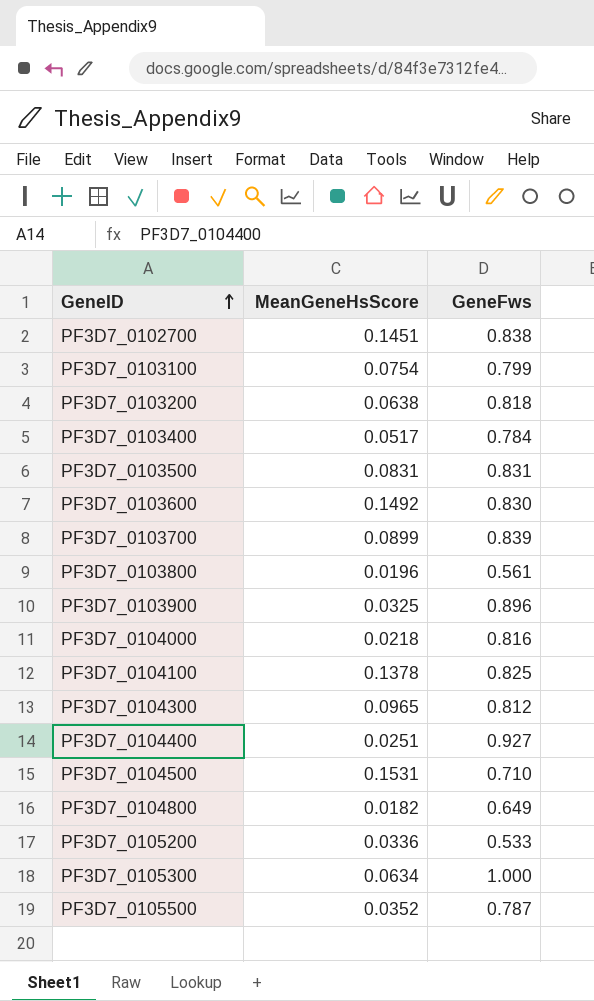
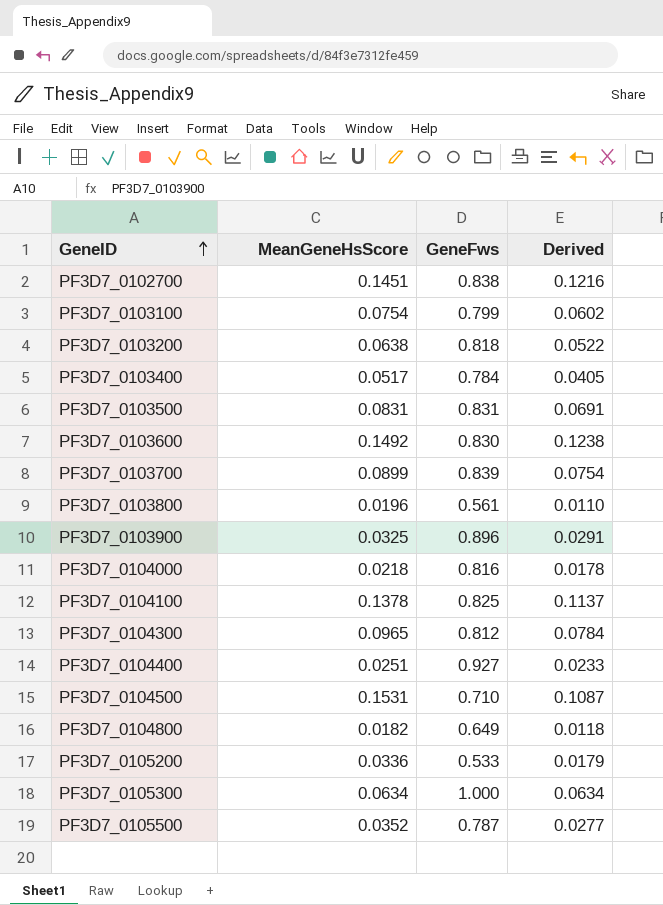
column Derived | formula: none -> [MeanGeneHsScore] * [GeneFws]

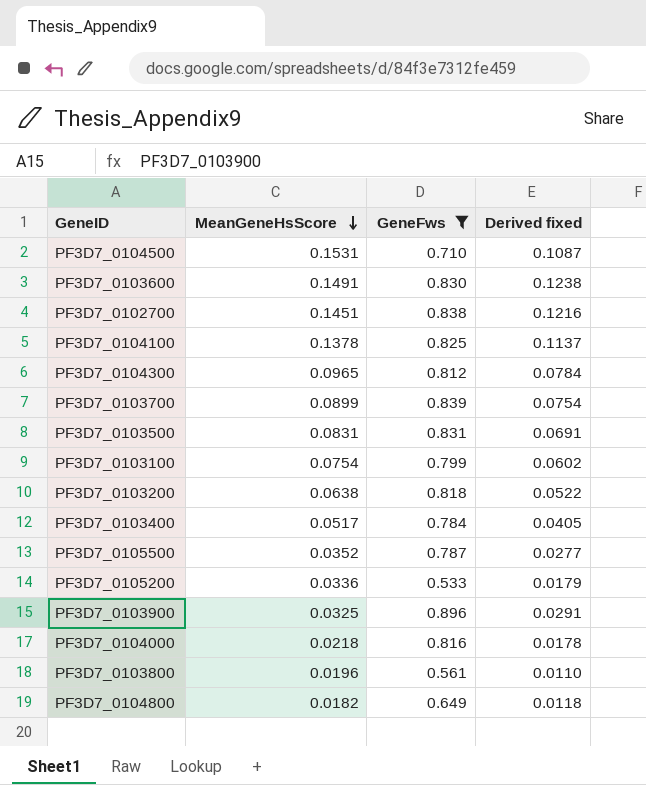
filter: none -> GeneFws <= 0.896
row order: GeneID ascending -> MeanGeneHsScore descending
column name: Derived -> Derived fixed
PF3D7_0103600 | MeanGeneHsScore: 0.1492 -> 0.1491

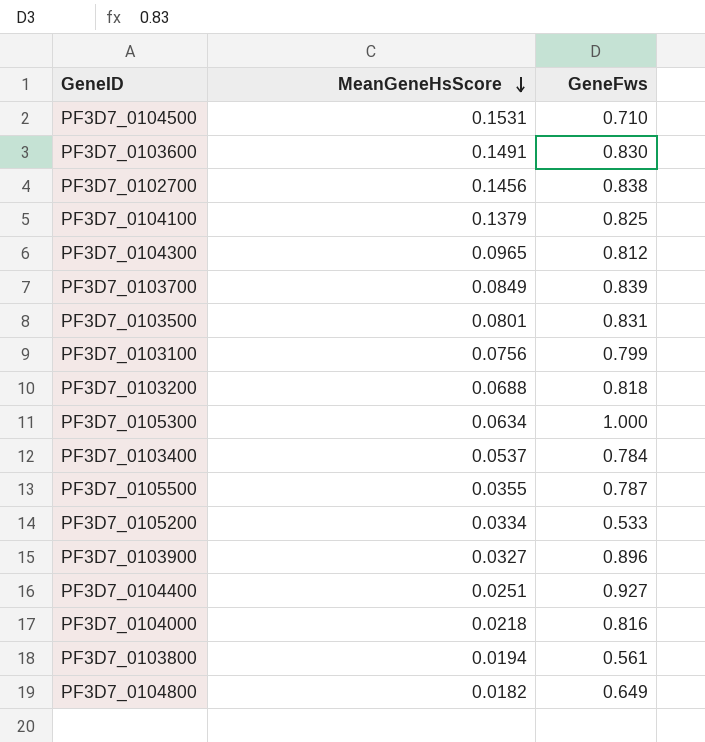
filter: GeneFws <= 0.896 -> none
column Derived fixed | formula: [MeanGeneHsScore] * [GeneFws] -> none
PF3D7_0102700 | MeanGeneHsScore: 0.1451 -> 0.1456
PF3D7_0104100 | MeanGeneHsScore: 0.1378 -> 0.1379
PF3D7_0103700 | MeanGeneHsScore: 0.0899 -> 0.0849
PF3D7_0103500 | MeanGeneHsScore: 0.0831 -> 0.0801
PF3D7_0103100 | MeanGeneHsScore: 0.0754 -> 0.0756
PF3D7_0103200 | MeanGeneHsScore: 0.0638 -> 0.0688
PF3D7_0103400 | MeanGeneHsScore: 0.0517 -> 0.0537
PF3D7_0105500 | MeanGeneHsScore: 0.0352 -> 0.0355
PF3D7_0105200 | MeanGeneHsScore: 0.0336 -> 0.0334
PF3D7_0103900 | MeanGeneHsScore: 0.0325 -> 0.0327
PF3D7_0103800 | MeanGeneHsScore: 0.0196 -> 0.0194

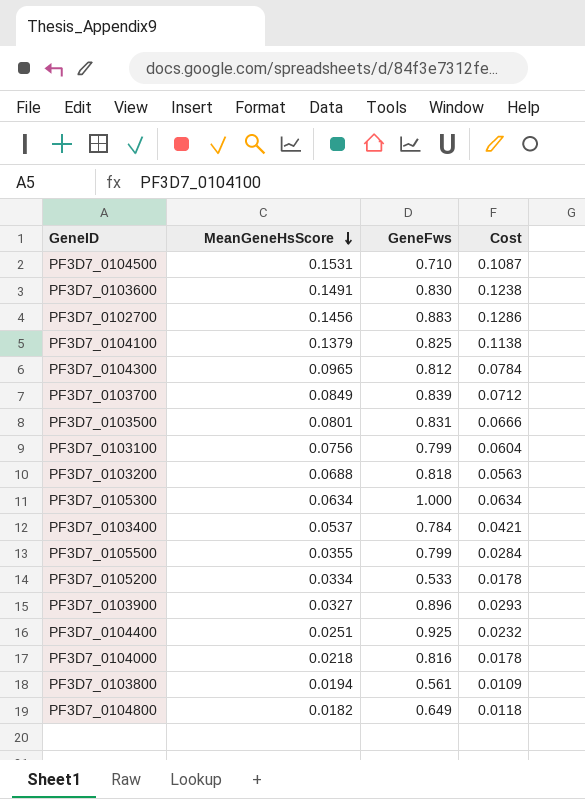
column Cost | formula: none -> [MeanGeneHsScore] * [GeneFws]
PF3D7_0102700 | GeneFws: 0.838 -> 0.883
PF3D7_0105500 | GeneFws: 0.787 -> 0.799
PF3D7_0104400 | GeneFws: 0.927 -> 0.925

